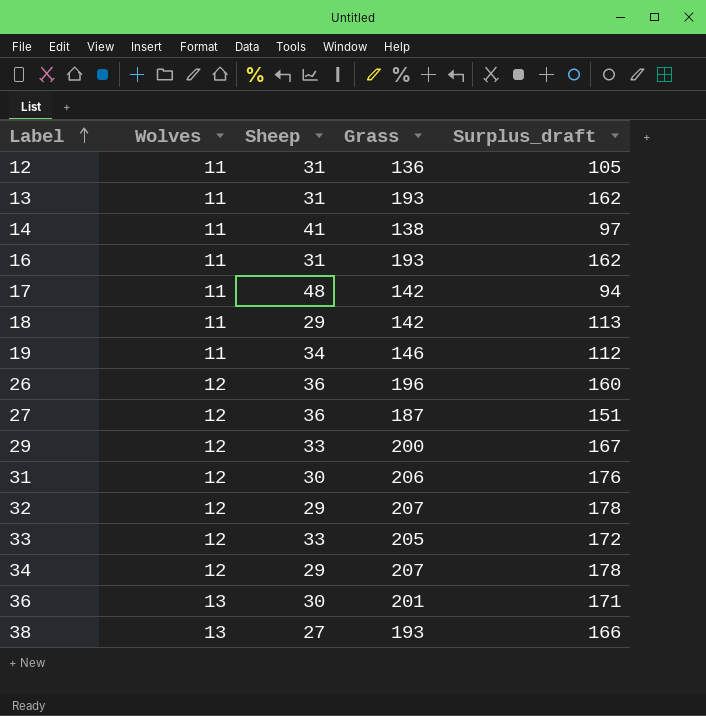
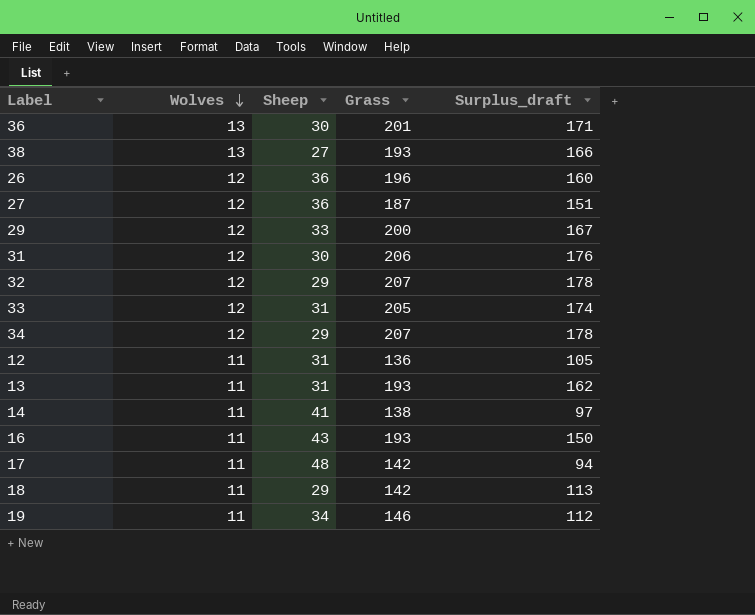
row order: Label ascending -> Wolves descending
33 | Sheep: 33 -> 31
33 | Surplus_draft: 172 -> 174
16 | Sheep: 31 -> 43
16 | Surplus_draft: 162 -> 150

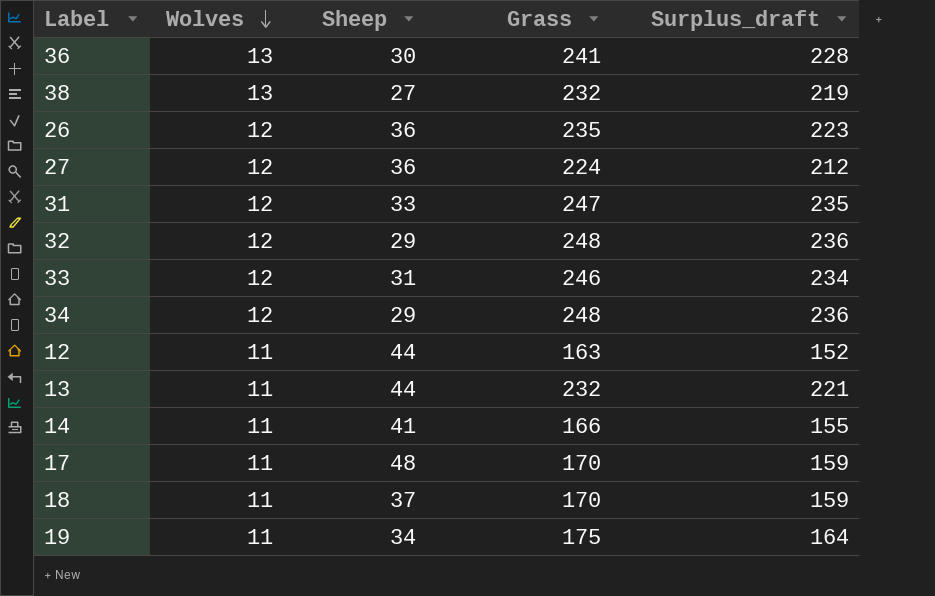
column Surplus_draft | formula: [Grass] - [Sheep] -> [Grass] - [Wolves]
row 29: 12 | 33 | 200 | 167 -> none
row 16: 11 | 43 | 193 | 150 -> none
36 | Grass: 201 -> 241
38 | Grass: 193 -> 232
26 | Grass: 196 -> 235
27 | Grass: 187 -> 224
31 | Sheep: 30 -> 33
31 | Grass: 206 -> 247
32 | Grass: 207 -> 248
33 | Grass: 205 -> 246
34 | Grass: 207 -> 248
12 | Sheep: 31 -> 44
12 | Grass: 136 -> 163
13 | Sheep: 31 -> 44
13 | Grass: 193 -> 232
14 | Grass: 138 -> 166
17 | Grass: 142 -> 170
18 | Sheep: 29 -> 37
18 | Grass: 142 -> 170
19 | Grass: 146 -> 175

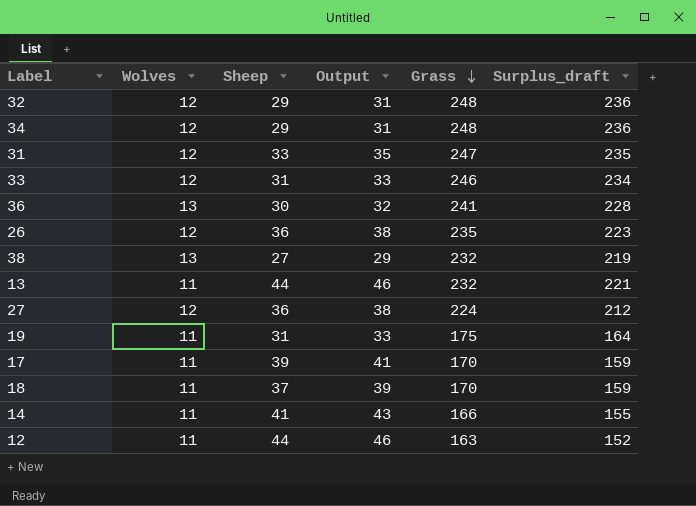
row order: Wolves descending -> Grass descending
column Output | formula: none -> [Sheep] + 2
19 | Sheep: 34 -> 31
17 | Sheep: 48 -> 39

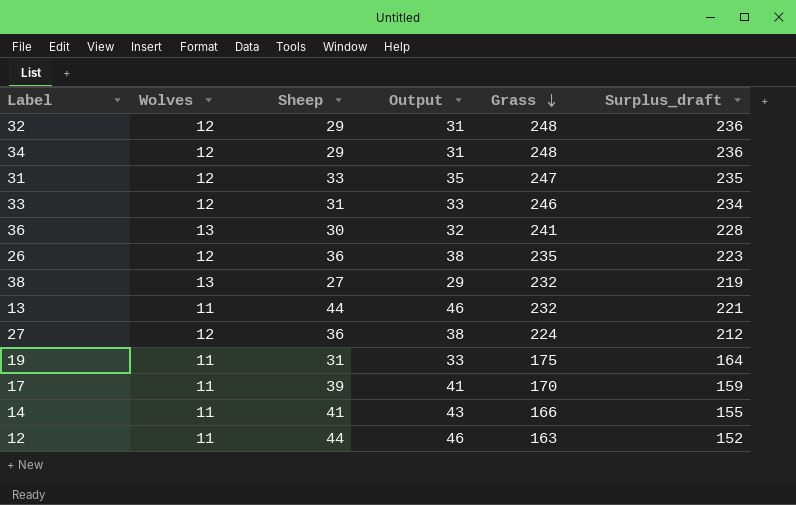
row 18: 11 | 37 | 39 | 170 | 159 -> none

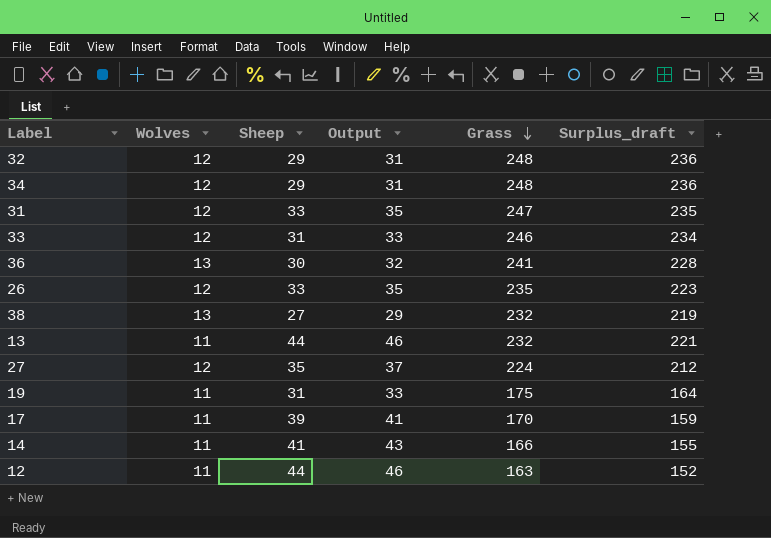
26 | Sheep: 36 -> 33
26 | Output: 38 -> 35
27 | Sheep: 36 -> 35
27 | Output: 38 -> 37

